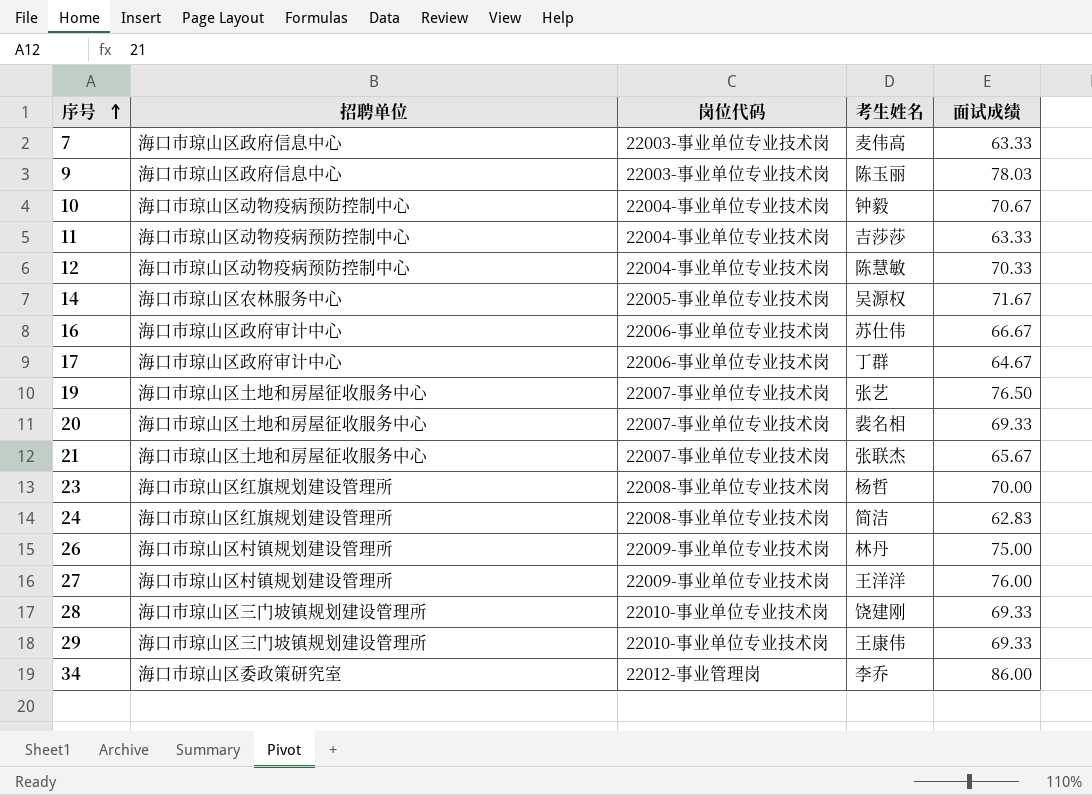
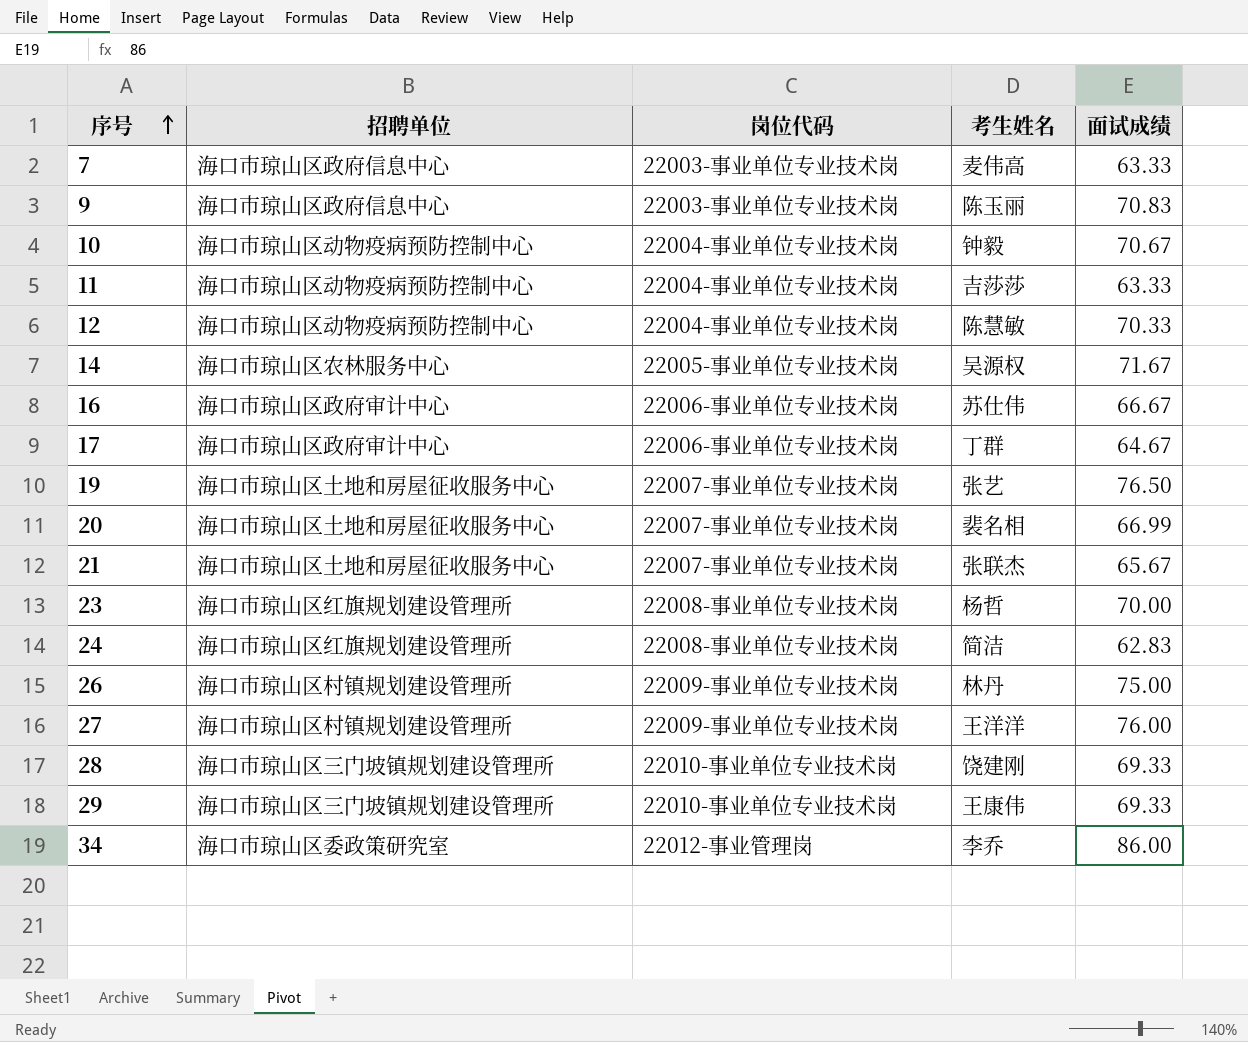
9 | 面试成绩: 78.03 -> 70.83
20 | 面试成绩: 69.33 -> 66.99

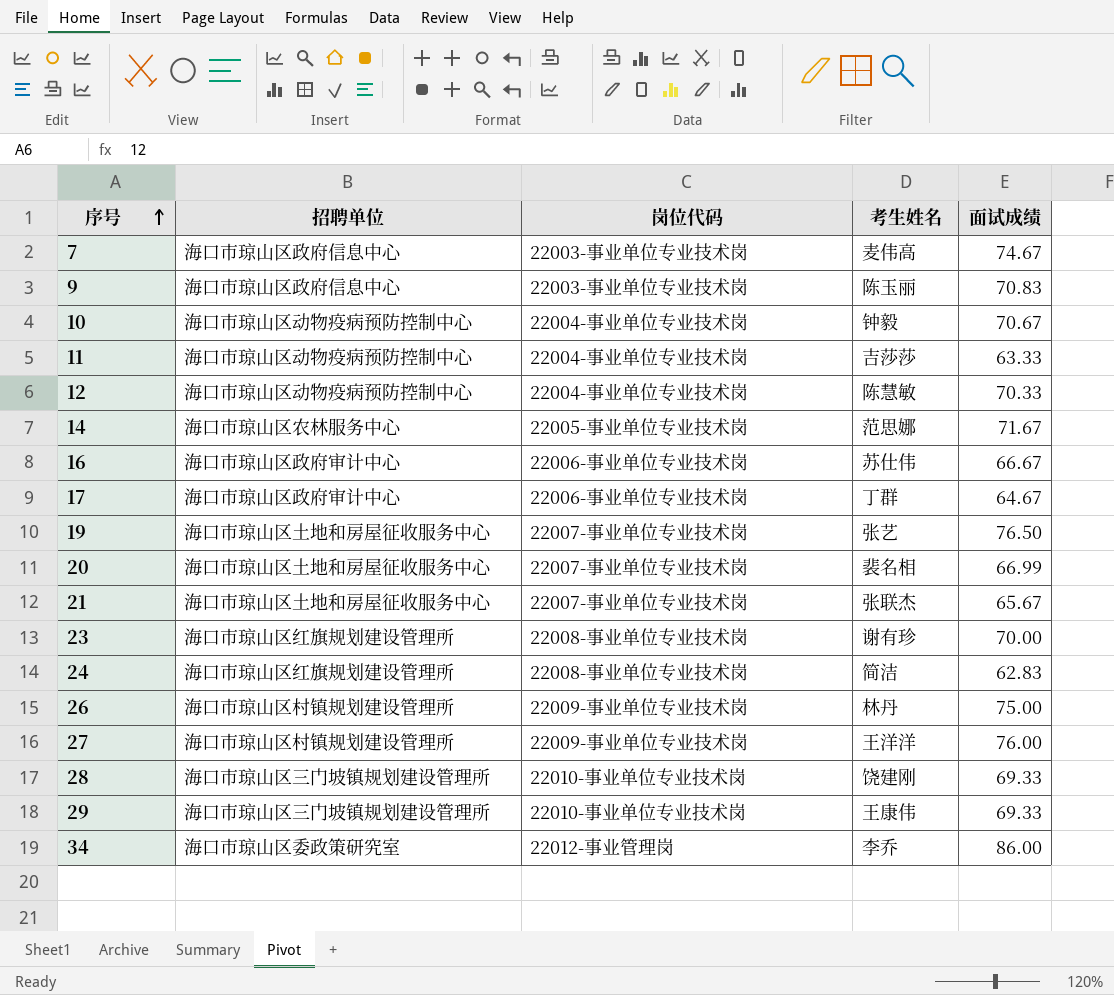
7 | 面试成绩: 63.33 -> 74.67
14 | 考生姓名: 吴源权 -> 范思娜
23 | 考生姓名: 杨哲 -> 谢有珍

